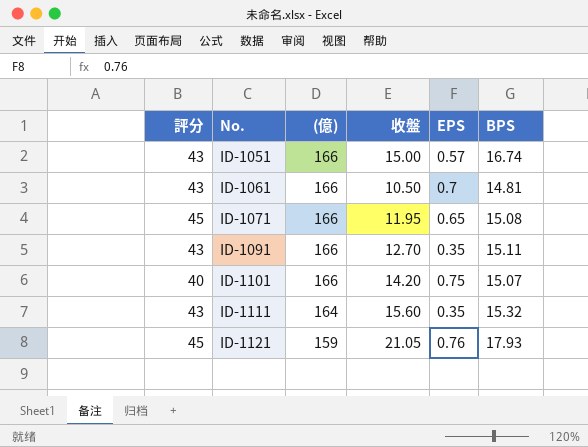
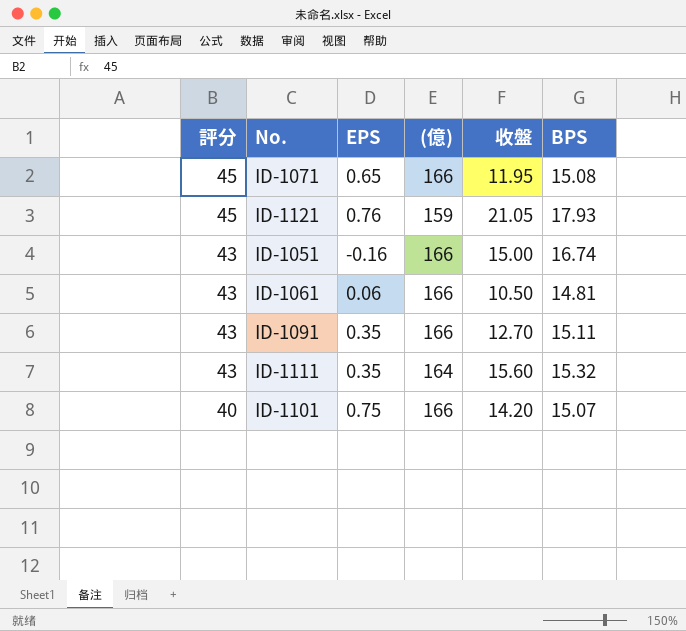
row order: No. ascending -> 評分 descending
column EPS | position: 5 -> 3
ID-1051 | EPS: 0.57 -> -0.16
ID-1061 | EPS: 0.7 -> 0.06

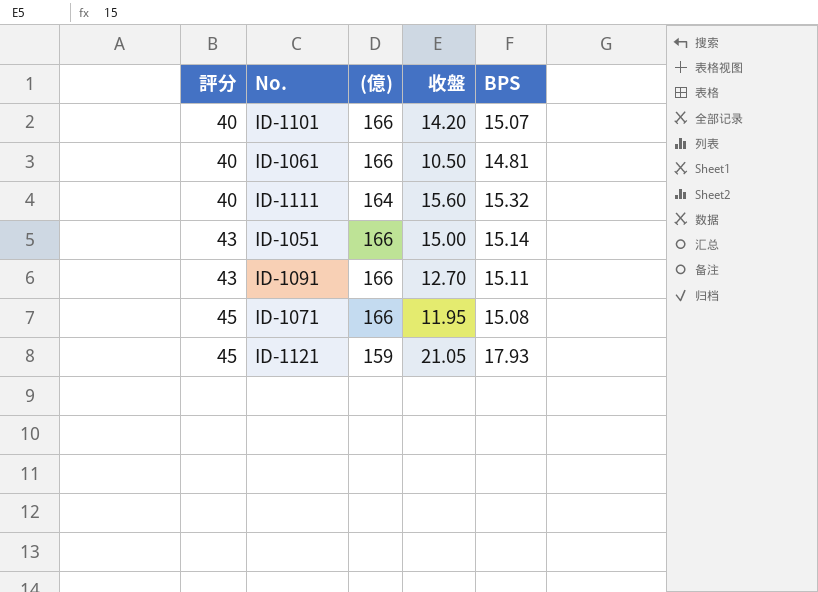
row order: 評分 descending -> 評分 ascending
column EPS | position: 3 -> none
ID-1061 | 評分: 43 -> 40
ID-1111 | 評分: 43 -> 40
ID-1051 | BPS: 16.74 -> 15.14

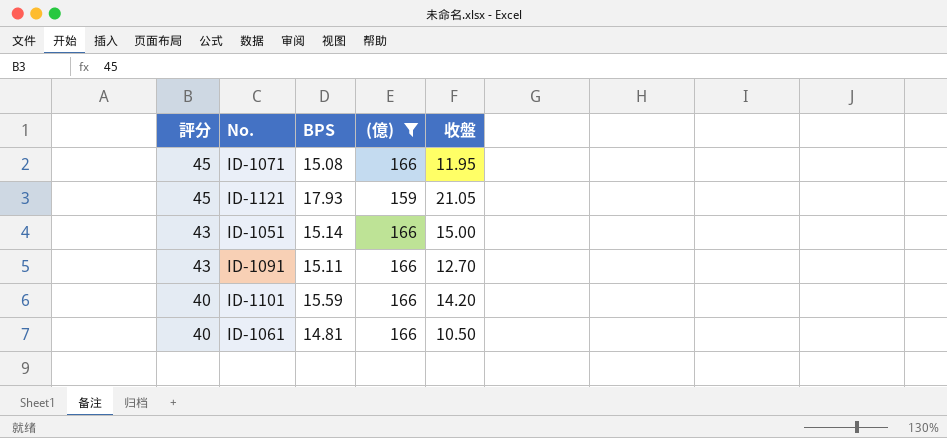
filter: none -> (億) != 164
row order: 評分 ascending -> 評分 descending
column BPS | position: 5 -> 3
ID-1101 | BPS: 15.07 -> 15.59

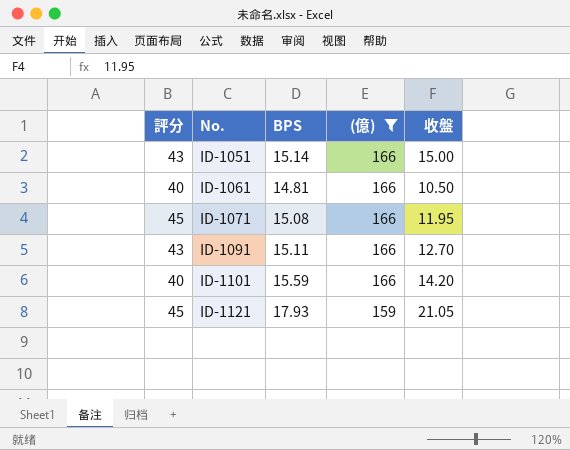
row order: 評分 descending -> No. ascending

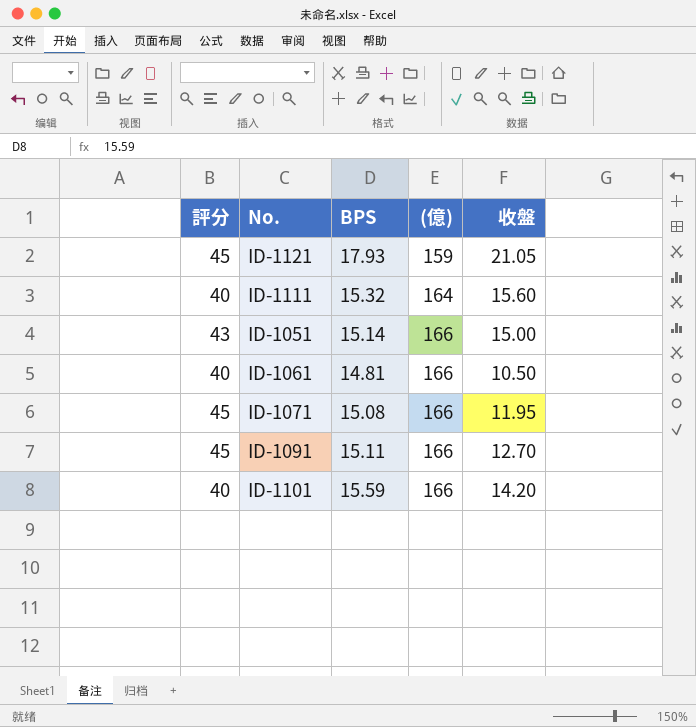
filter: (億) != 164 -> none
row order: No. ascending -> (億) ascending
ID-1091 | 評分: 43 -> 45

